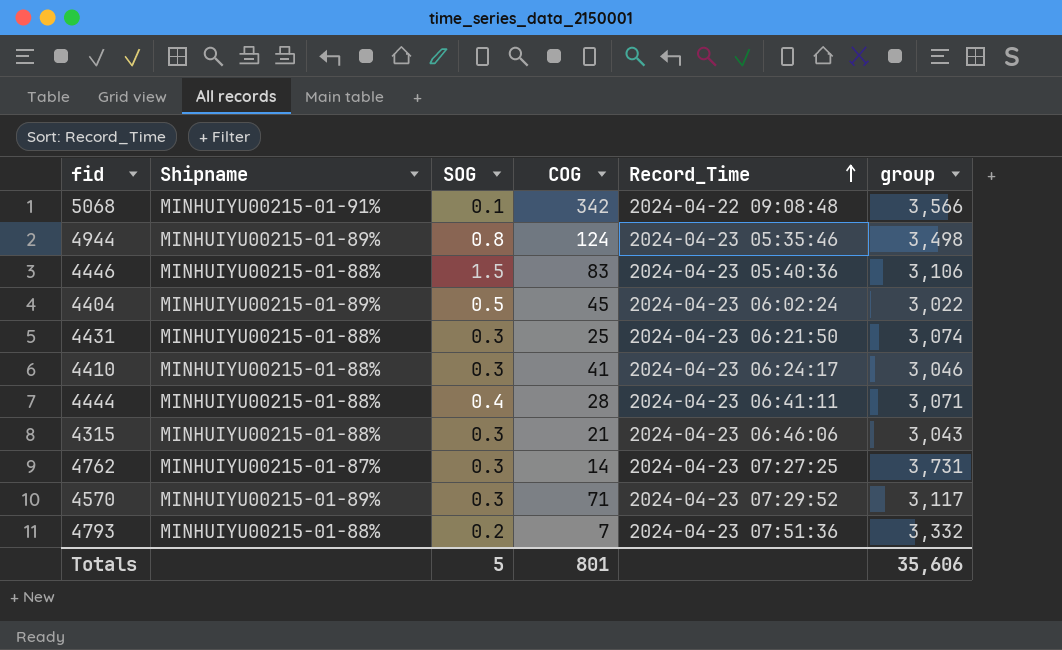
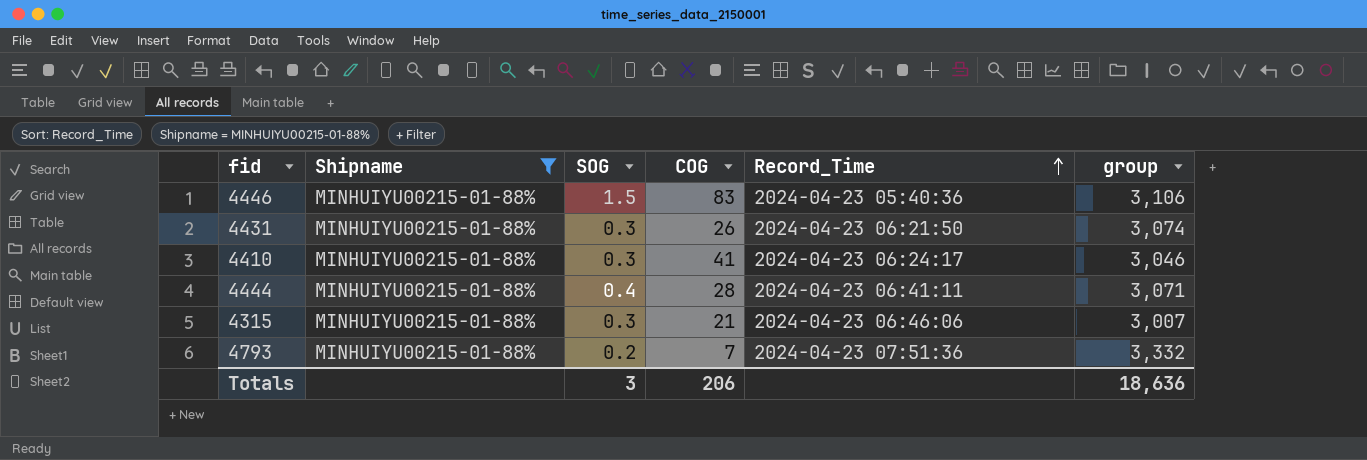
filter: none -> Shipname = MINHUIYU00215-01-88%
4431 | COG: 25 -> 26
4315 | group: 3,043 -> 3,007
Totals | SOG: 5 -> 3
Totals | COG: 801 -> 206
Totals | group: 35,606 -> 18,636

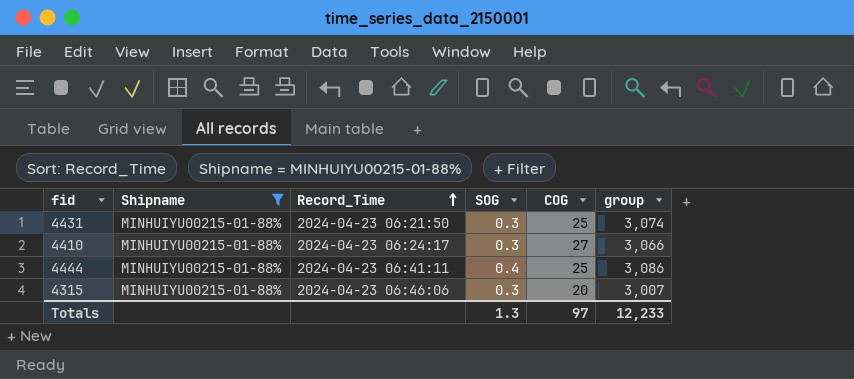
column Record_Time | position: 5 -> 3
row 4446: MINHUIYU00215-01-88% | 1.5 | 83 | 2024-04-23 05:40:36 | 3,106 -> none
row 4793: MINHUIYU00215-01-88% | 0.2 | 7 | 2024-04-23 07:51:36 | 3,332 -> none
4431 | COG: 26 -> 25
4410 | COG: 41 -> 27
4410 | group: 3,046 -> 3,066
4444 | COG: 28 -> 25
4444 | group: 3,071 -> 3,086
4315 | COG: 21 -> 20
Totals | SOG: 3 -> 1.3
Totals | COG: 206 -> 97
Totals | group: 18,636 -> 12,233

